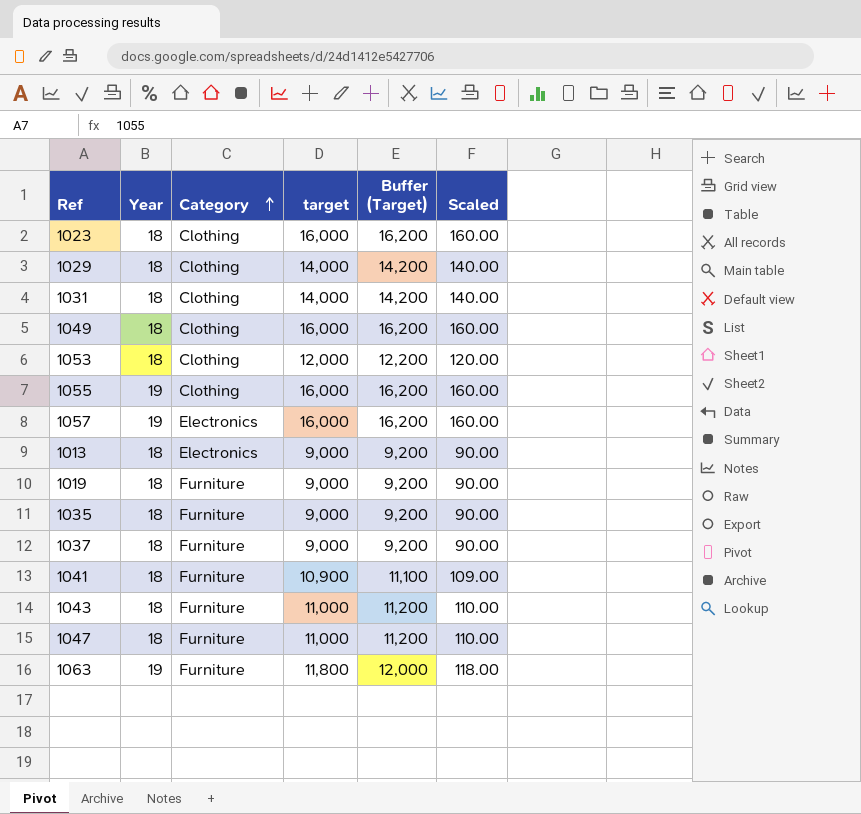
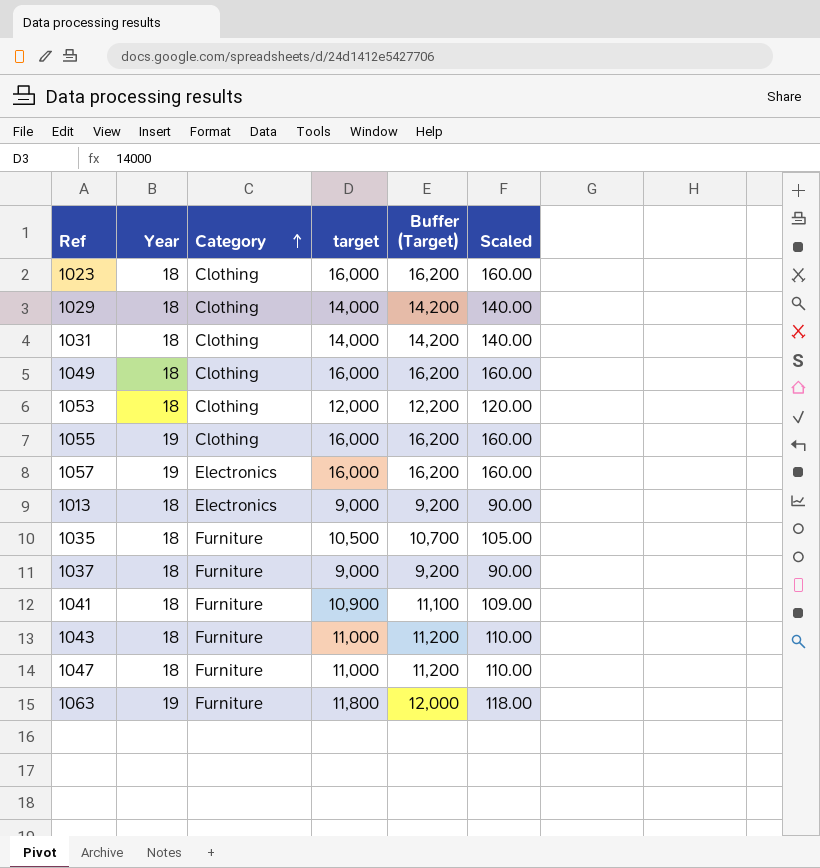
row 1019: 18 | Furniture | 9,000 | 9,200 | 90.00 -> none
1035 | target: 9,000 -> 10,500
1035 | Buffer (Target): 9,200 -> 10,700
1035 | Scaled: 90.00 -> 105.00

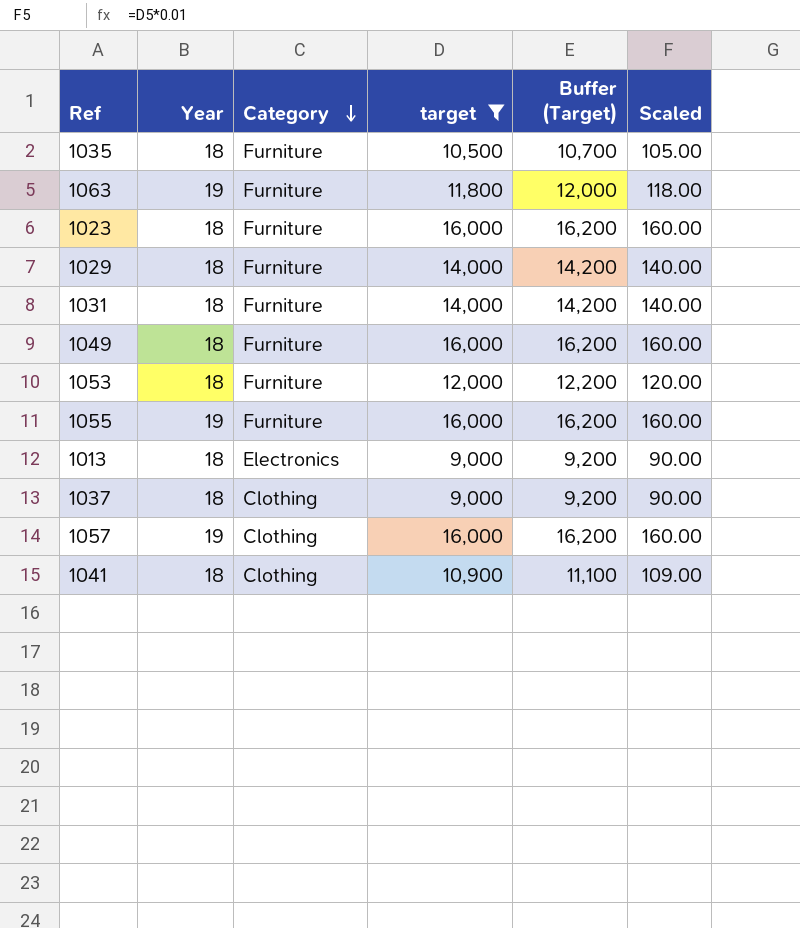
filter: none -> target != 11,000
row order: Category ascending -> Category descending
1023 | Category: Clothing -> Furniture
1029 | Category: Clothing -> Furniture
1031 | Category: Clothing -> Furniture
1049 | Category: Clothing -> Furniture
1053 | Category: Clothing -> Furniture
1055 | Category: Clothing -> Furniture
1037 | Category: Furniture -> Clothing
1057 | Category: Electronics -> Clothing
1041 | Category: Furniture -> Clothing

